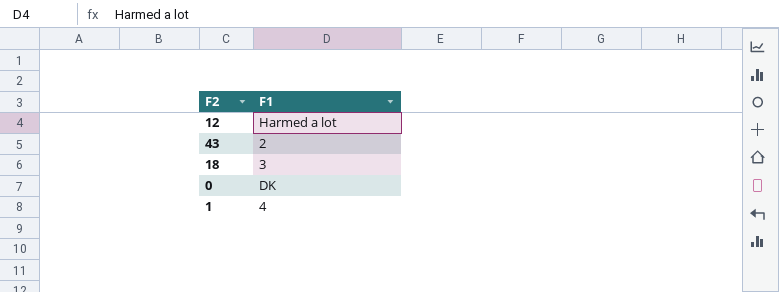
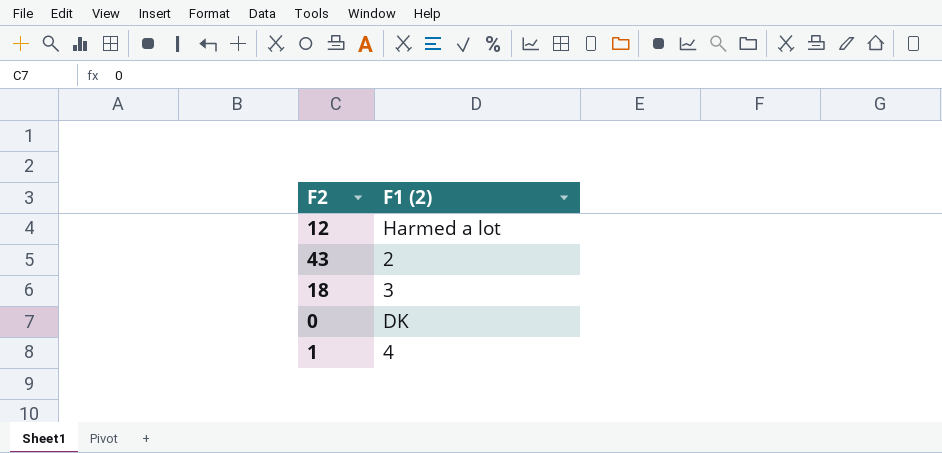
column name: F1 -> F1 (2)

